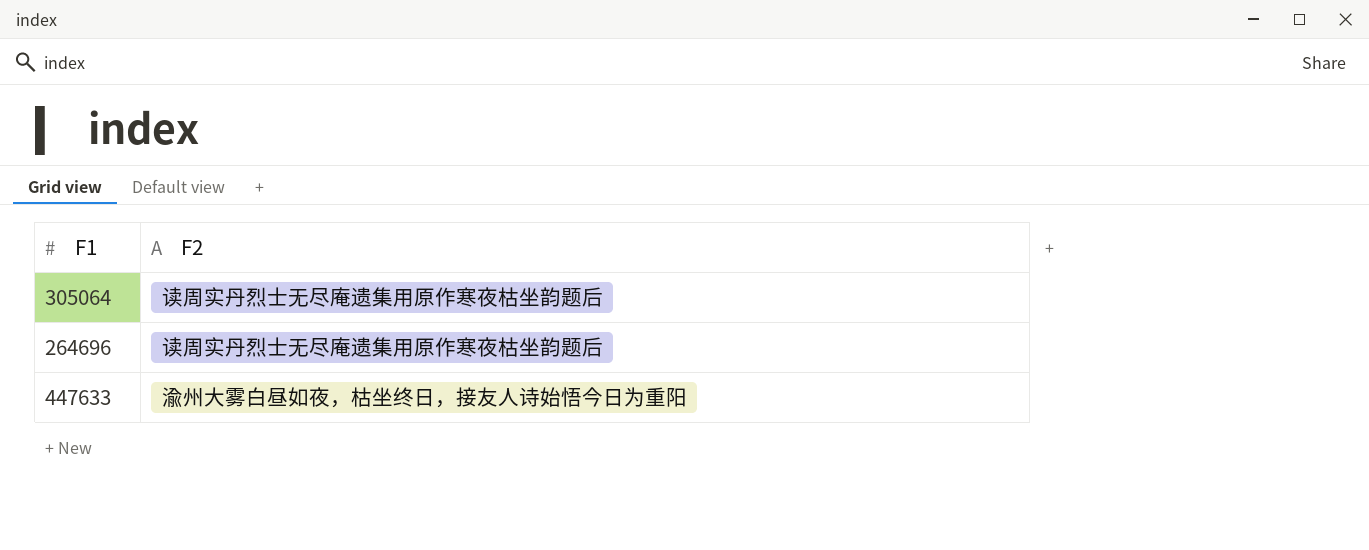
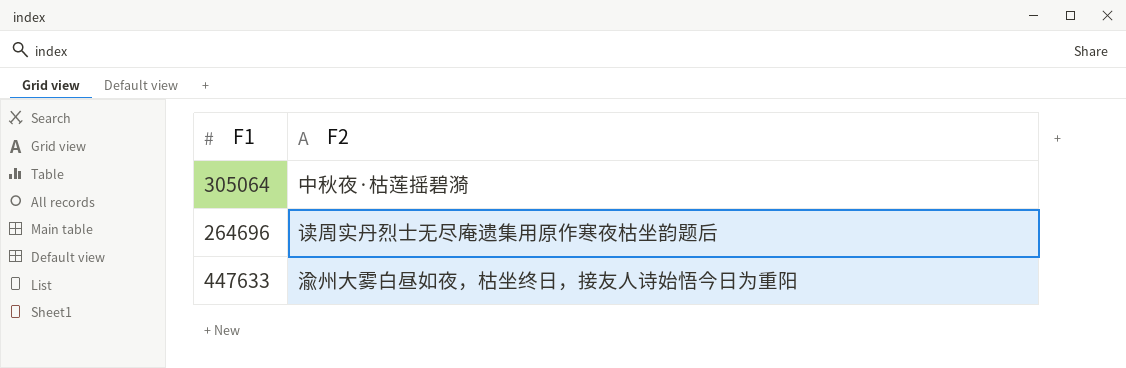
305064 | F2: 读周实丹烈士无尽庵遗集用原作寒夜枯坐韵题后 -> 中秋夜·枯莲摇碧漪

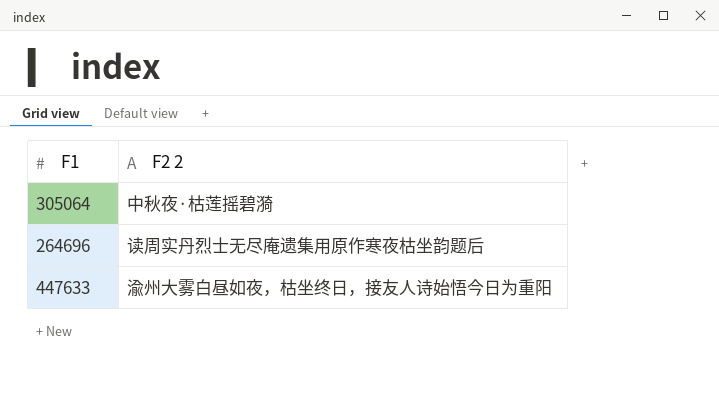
column name: F2 -> F2 2

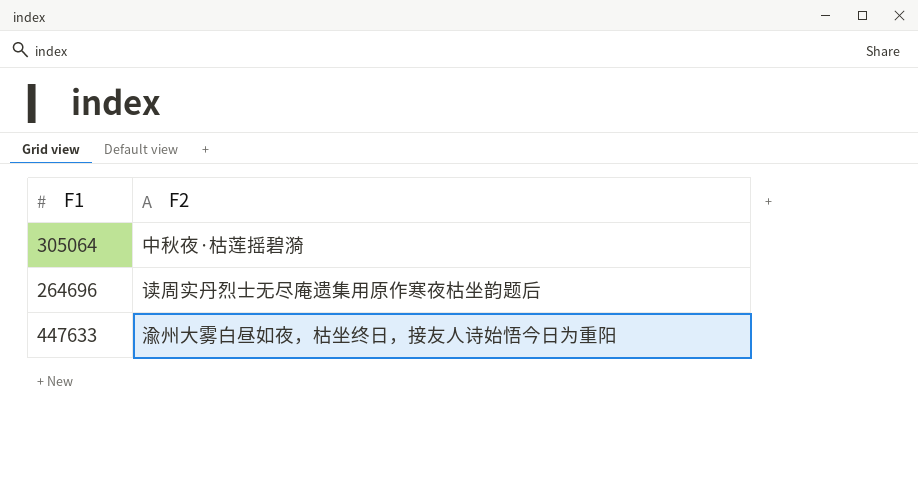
column name: F2 2 -> F2

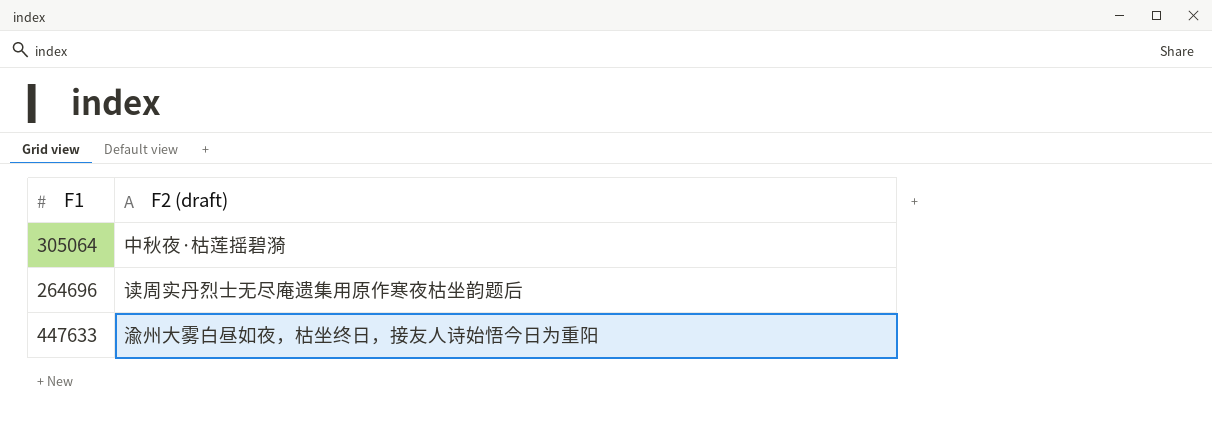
column name: F2 -> F2 (draft)

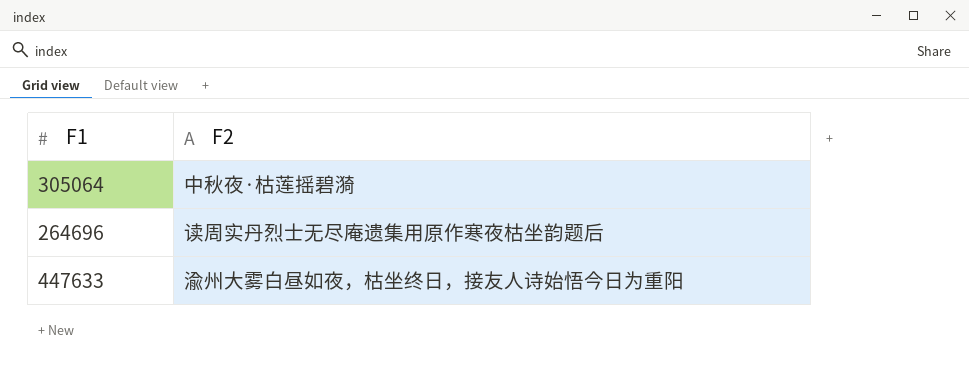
column name: F2 (draft) -> F2

